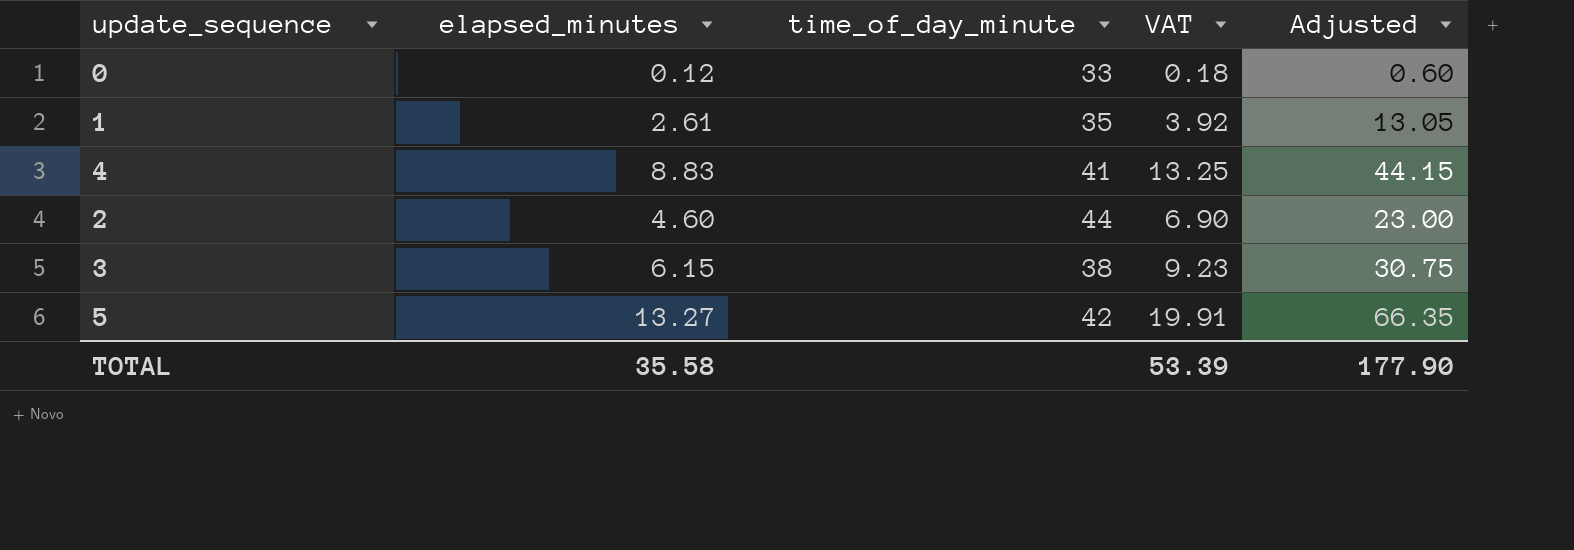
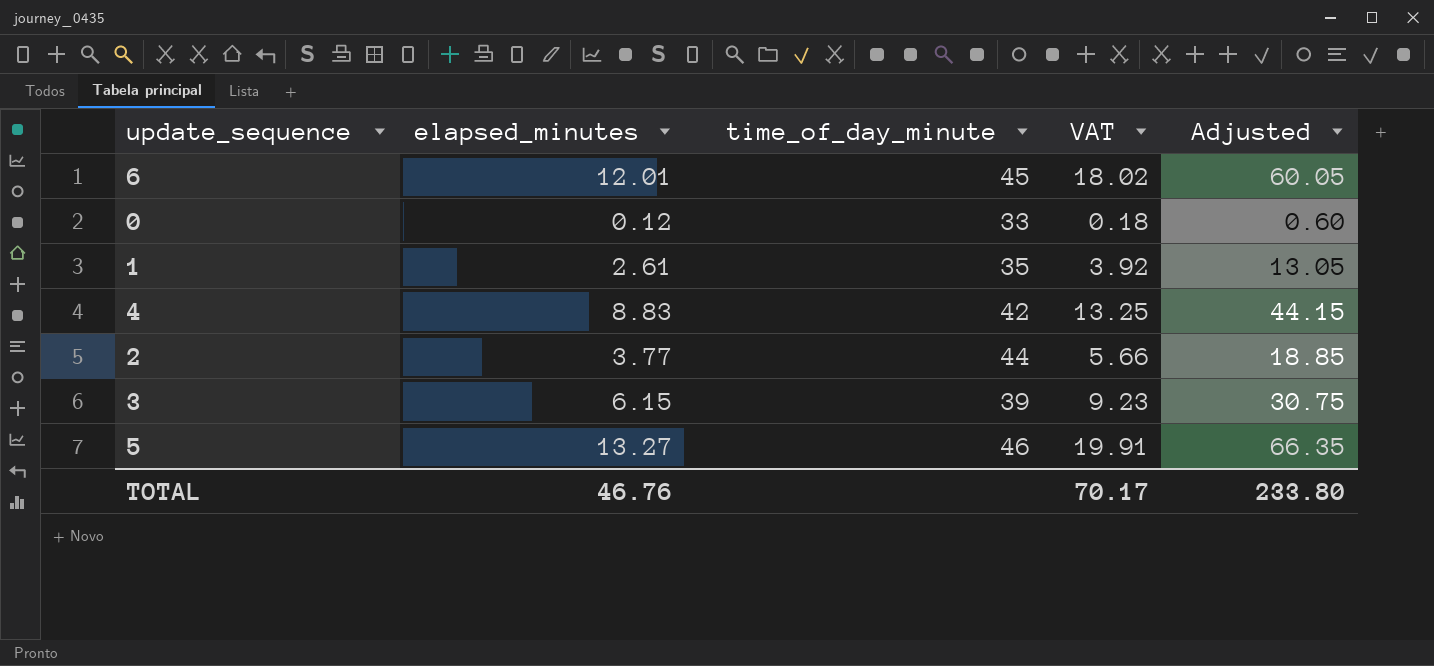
row 6: none -> 12.01 | 45 | 18.02 | 60.05
4 | time_of_day_minute: 41 -> 42
2 | elapsed_minutes: 4.60 -> 3.77
2 | VAT: 6.90 -> 5.66
2 | Adjusted: 23.00 -> 18.85
3 | time_of_day_minute: 38 -> 39
5 | time_of_day_minute: 42 -> 46
TOTAL | elapsed_minutes: 35.58 -> 46.76
TOTAL | VAT: 53.39 -> 70.17
TOTAL | Adjusted: 177.90 -> 233.80

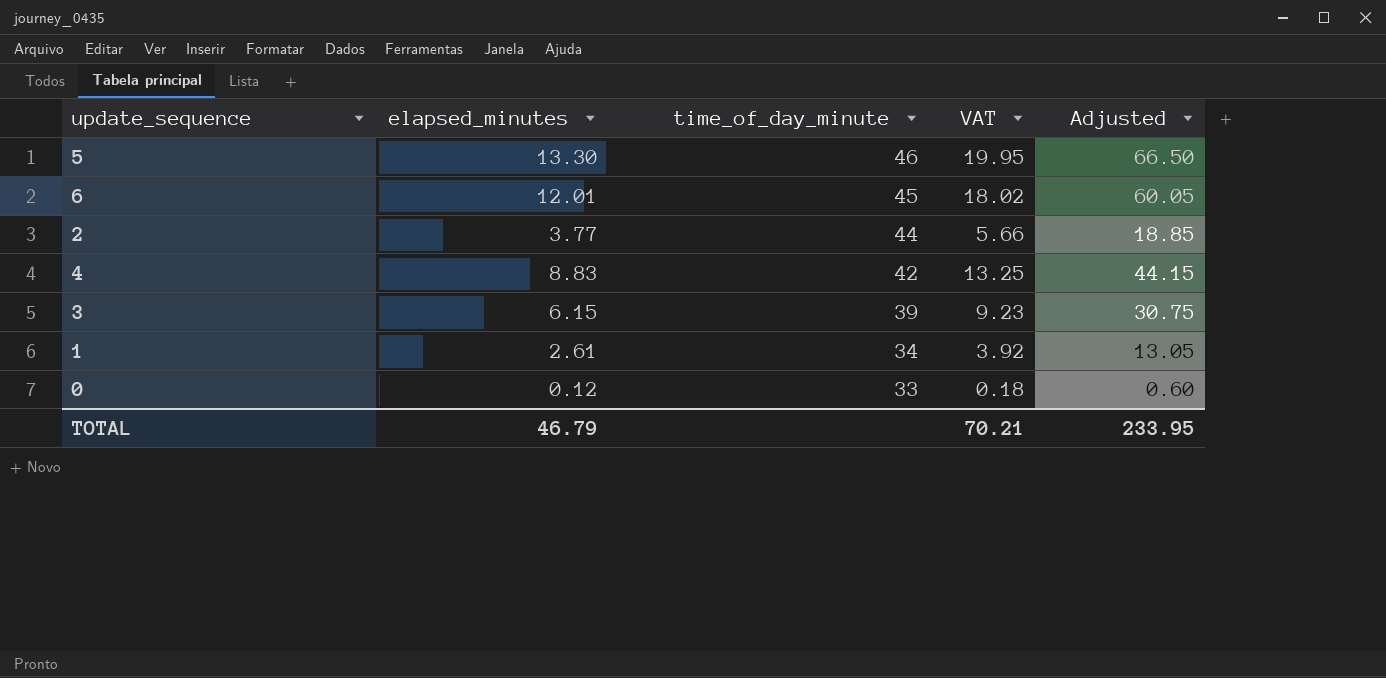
row order: none -> time_of_day_minute descending
5 | elapsed_minutes: 13.27 -> 13.30
5 | VAT: 19.91 -> 19.95
5 | Adjusted: 66.35 -> 66.50
1 | time_of_day_minute: 35 -> 34
TOTAL | elapsed_minutes: 46.76 -> 46.79
TOTAL | VAT: 70.17 -> 70.21
TOTAL | Adjusted: 233.80 -> 233.95

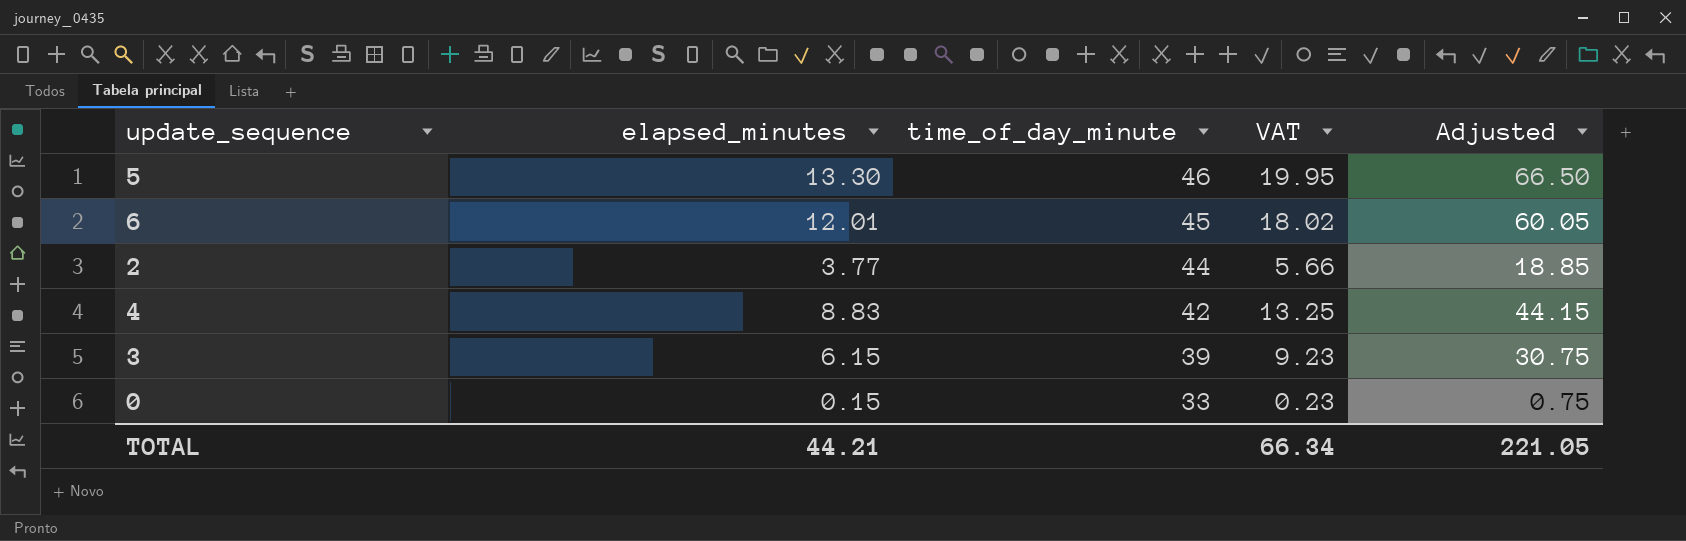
row 1: 2.61 | 34 | 3.92 | 13.05 -> none
0 | elapsed_minutes: 0.12 -> 0.15
0 | VAT: 0.18 -> 0.23
0 | Adjusted: 0.60 -> 0.75
TOTAL | elapsed_minutes: 46.79 -> 44.21
TOTAL | VAT: 70.21 -> 66.34
TOTAL | Adjusted: 233.95 -> 221.05

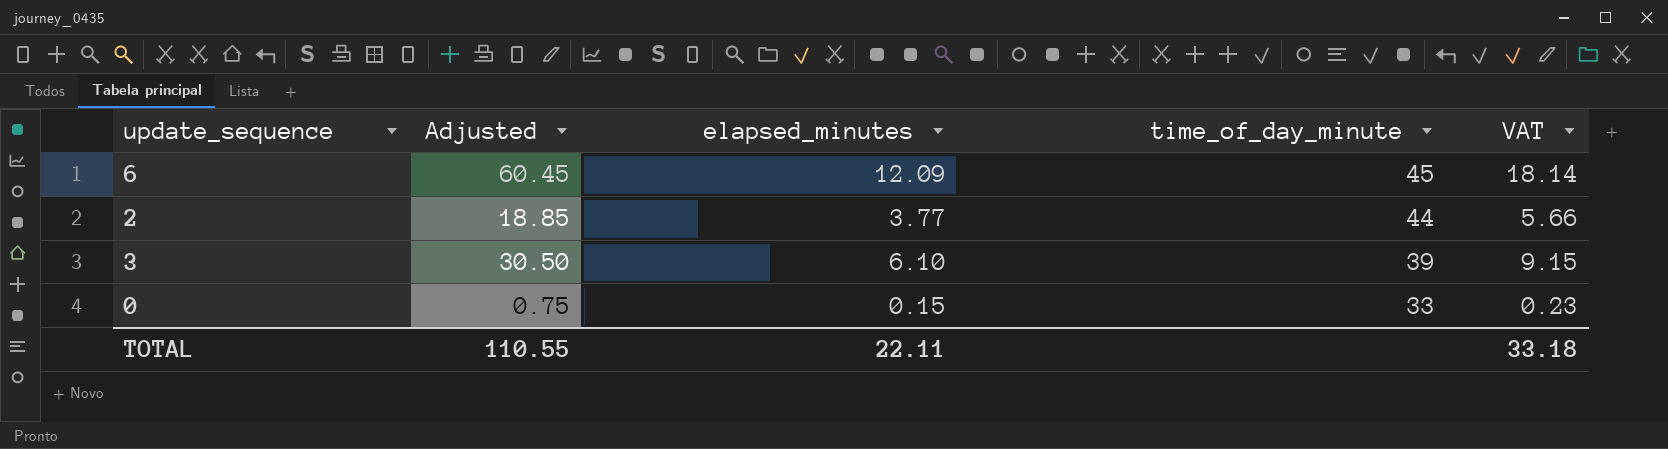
column Adjusted | position: 5 -> 2
row 5: 13.30 | 46 | 19.95 | 66.50 -> none
row 4: 8.83 | 42 | 13.25 | 44.15 -> none
6 | Adjusted: 60.05 -> 60.45
6 | elapsed_minutes: 12.01 -> 12.09
6 | VAT: 18.02 -> 18.14
3 | Adjusted: 30.75 -> 30.50
3 | elapsed_minutes: 6.15 -> 6.10
3 | VAT: 9.23 -> 9.15
TOTAL | Adjusted: 221.05 -> 110.55
TOTAL | elapsed_minutes: 44.21 -> 22.11
TOTAL | VAT: 66.34 -> 33.18

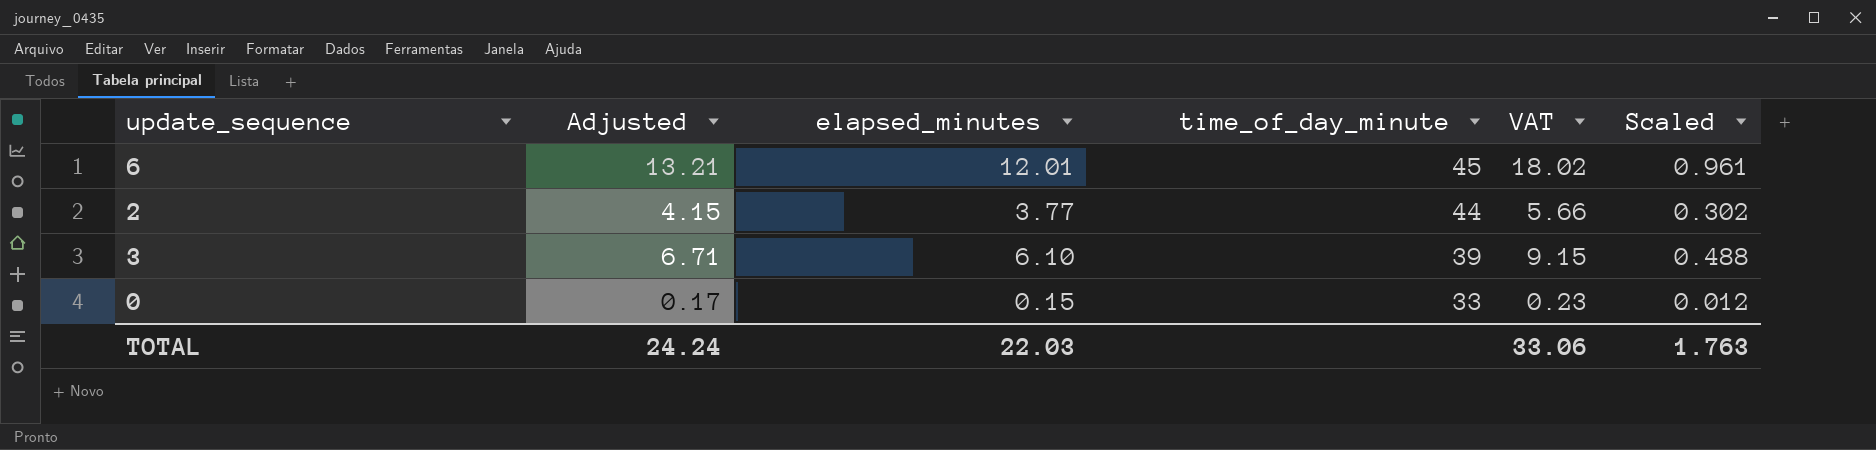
column Adjusted | formula: [elapsed_minutes] * 5 -> [elapsed_minutes] * 1.1
column Scaled | formula: none -> [elapsed_minutes] * 0.08
6 | elapsed_minutes: 12.09 -> 12.01
6 | VAT: 18.14 -> 18.02
TOTAL | Adjusted: 110.55 -> 24.24
TOTAL | elapsed_minutes: 22.11 -> 22.03
TOTAL | VAT: 33.18 -> 33.06

